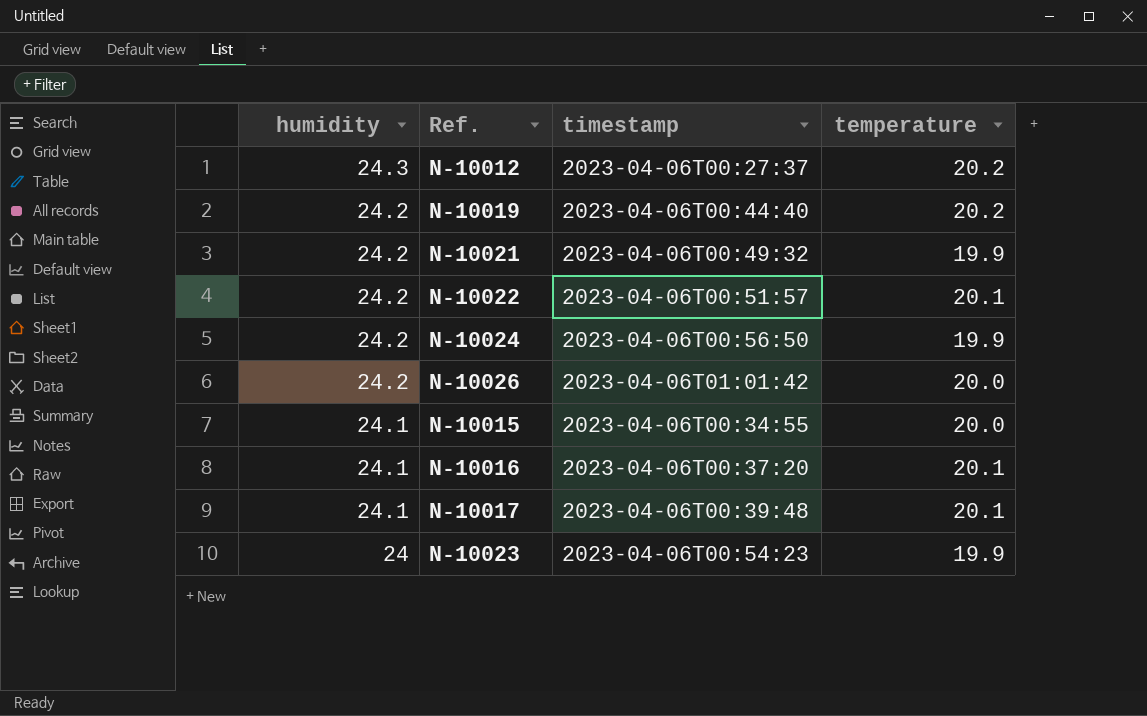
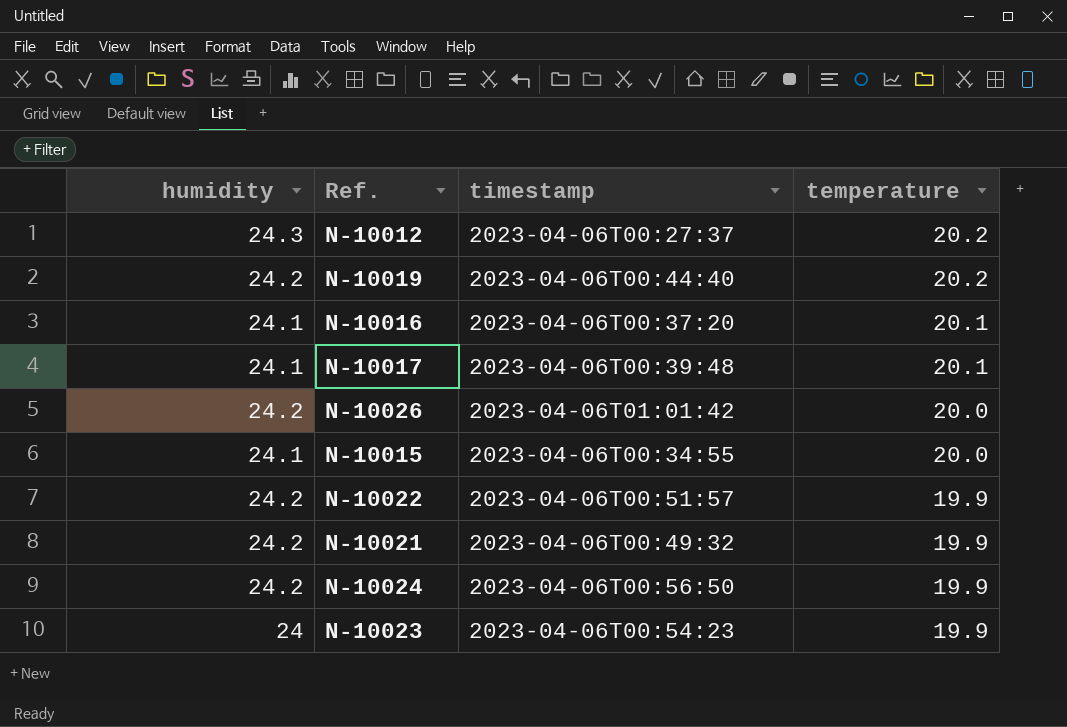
row order: humidity descending -> temperature descending
N-10022 | temperature: 20.1 -> 19.9

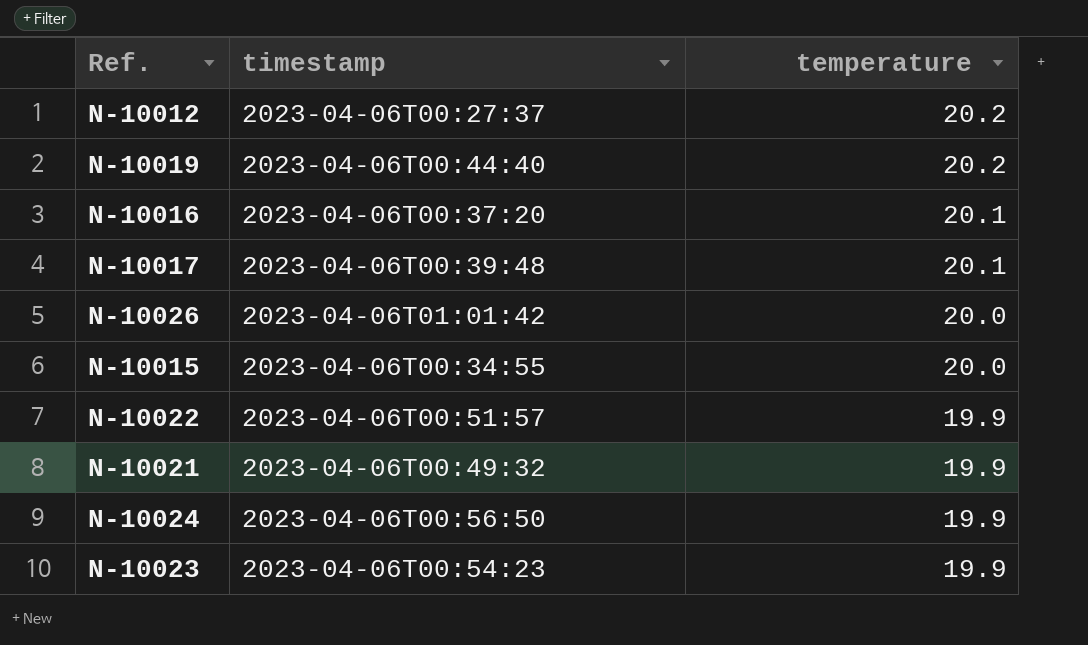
column humidity | position: 1 -> none

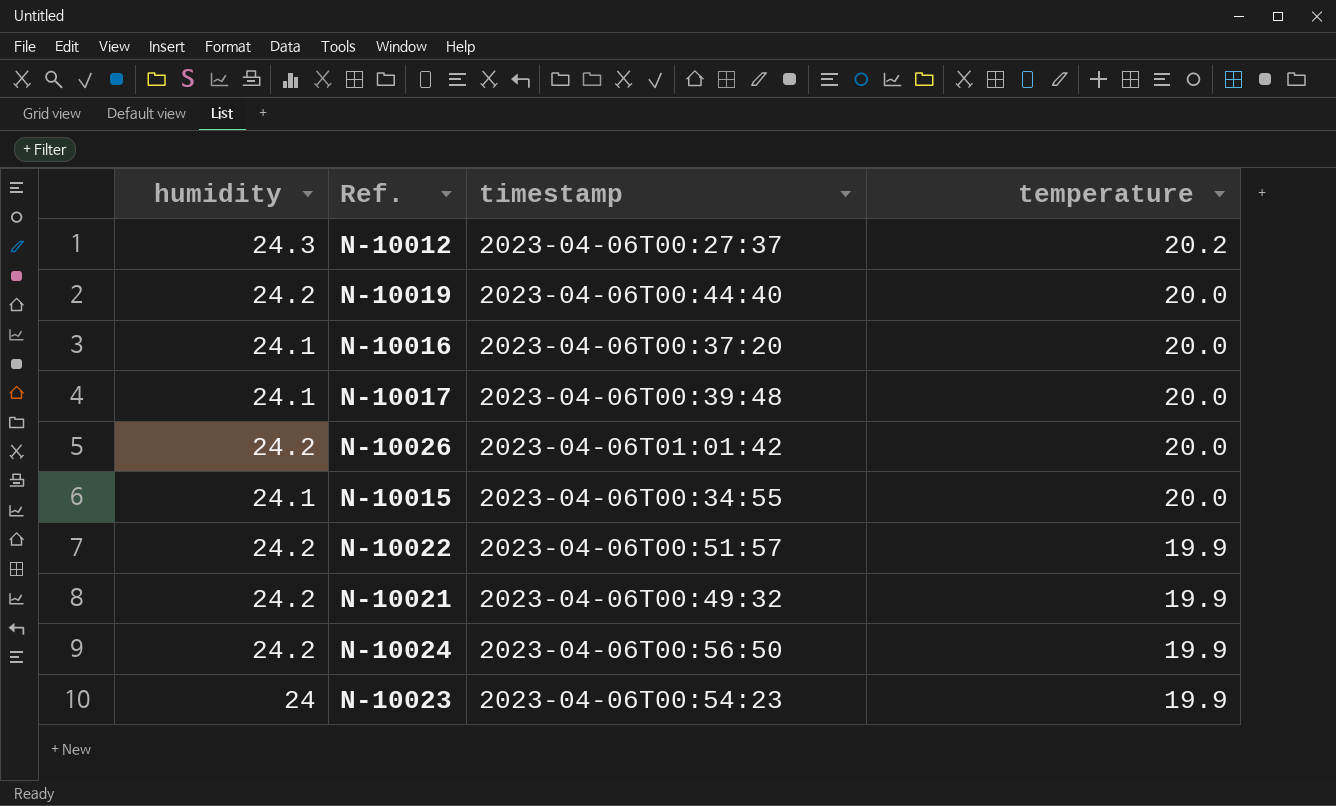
column humidity | position: none -> 1
N-10019 | temperature: 20.2 -> 20.0
N-10016 | temperature: 20.1 -> 20.0
N-10017 | temperature: 20.1 -> 20.0

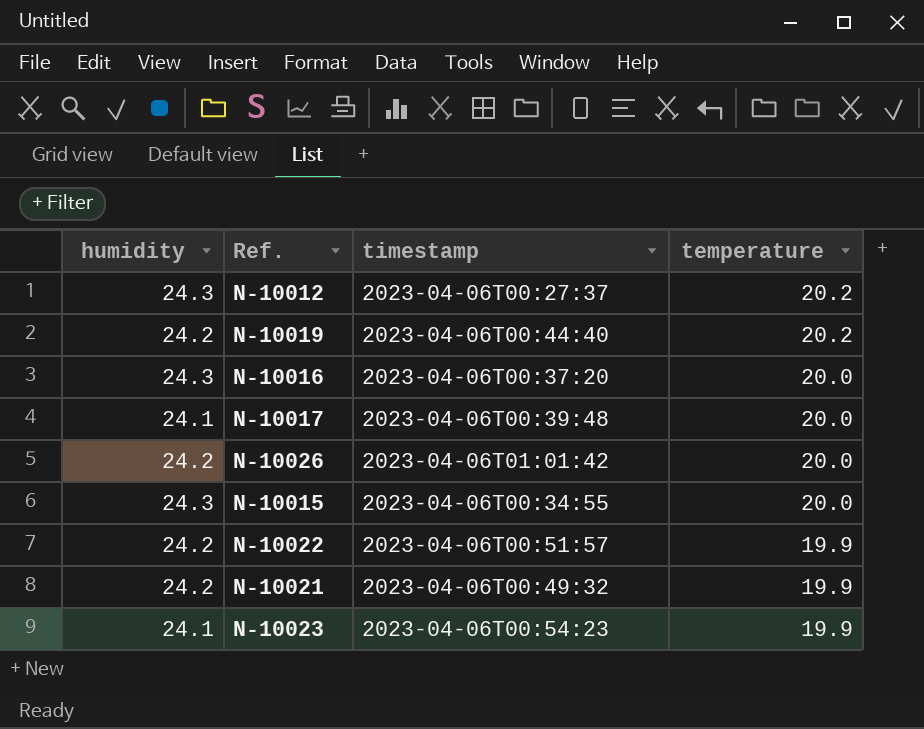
row N-10024: 24.2 | 2023-04-06T00:56:50 | 19.9 -> none
N-10019 | temperature: 20.0 -> 20.2
N-10016 | humidity: 24.1 -> 24.3
N-10015 | humidity: 24.1 -> 24.3
N-10023 | humidity: 24 -> 24.1

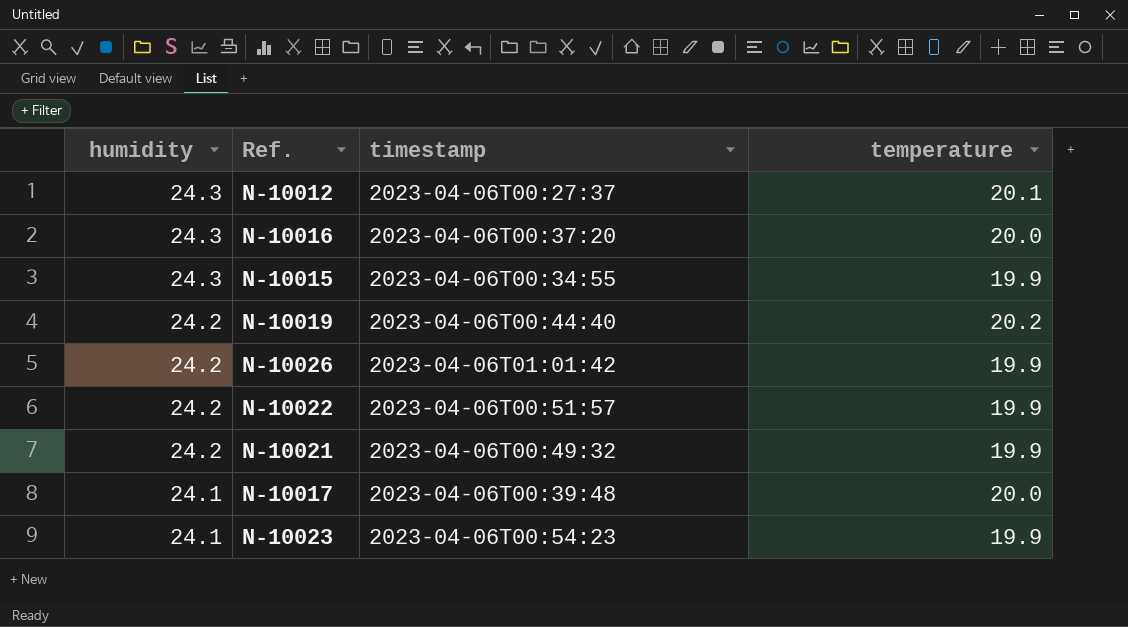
row order: temperature descending -> humidity descending
N-10012 | temperature: 20.2 -> 20.1
N-10015 | temperature: 20.0 -> 19.9
N-10026 | temperature: 20.0 -> 19.9

